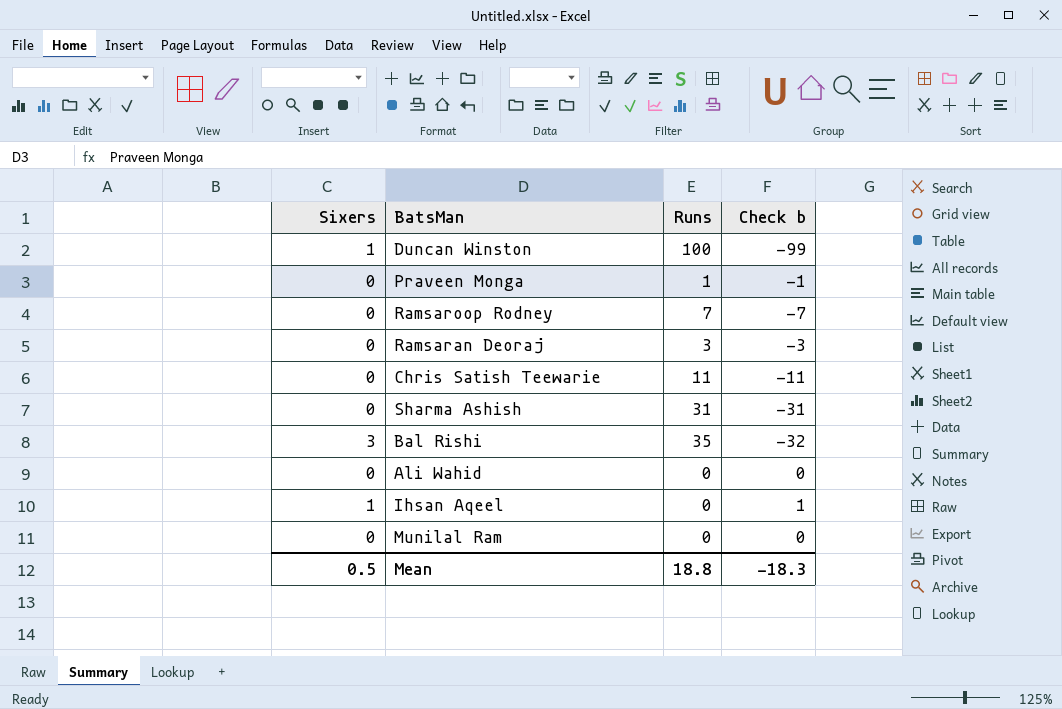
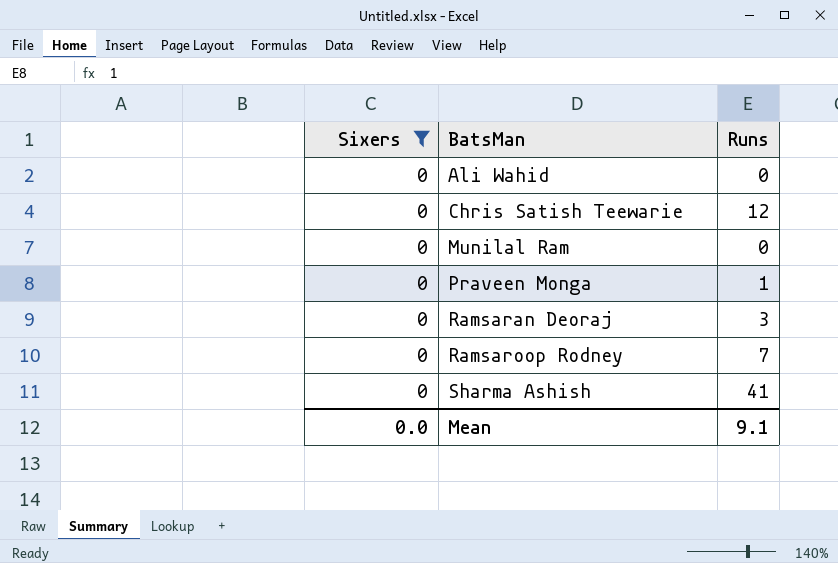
filter: none -> Sixers = 0
row order: none -> BatsMan ascending
column Check b | formula: [Sixers] - [Runs] -> none
Chris Satish Teewarie | Runs: 11 -> 12
Sharma Ashish | Runs: 31 -> 41
Mean | Sixers: 0.5 -> 0.0
Mean | Runs: 18.8 -> 9.1

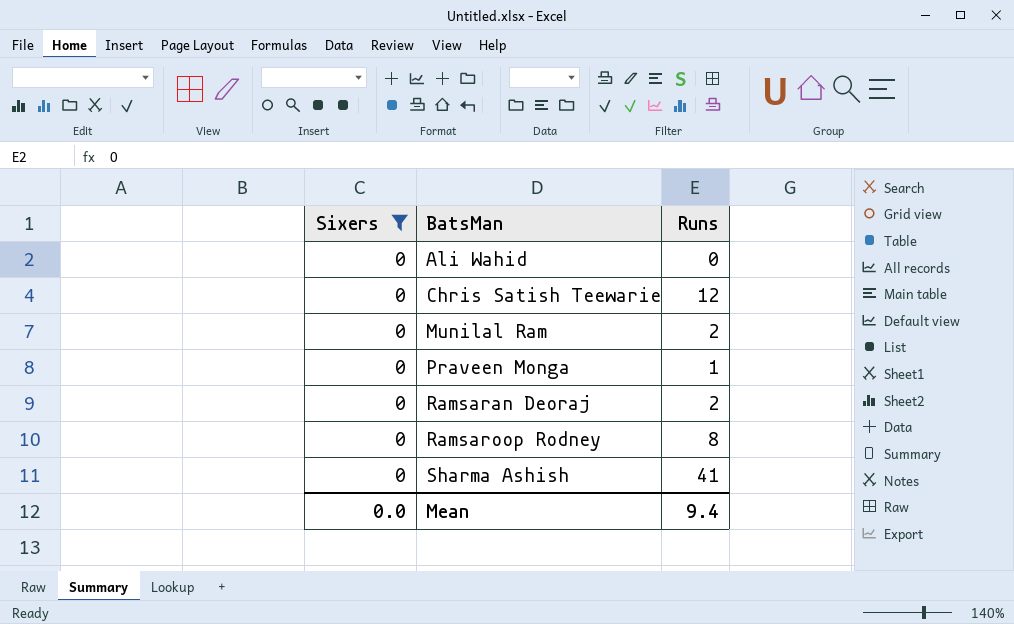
Munilal Ram | Runs: 0 -> 2
Ramsaran Deoraj | Runs: 3 -> 2
Ramsaroop Rodney | Runs: 7 -> 8
Mean | Runs: 9.1 -> 9.4

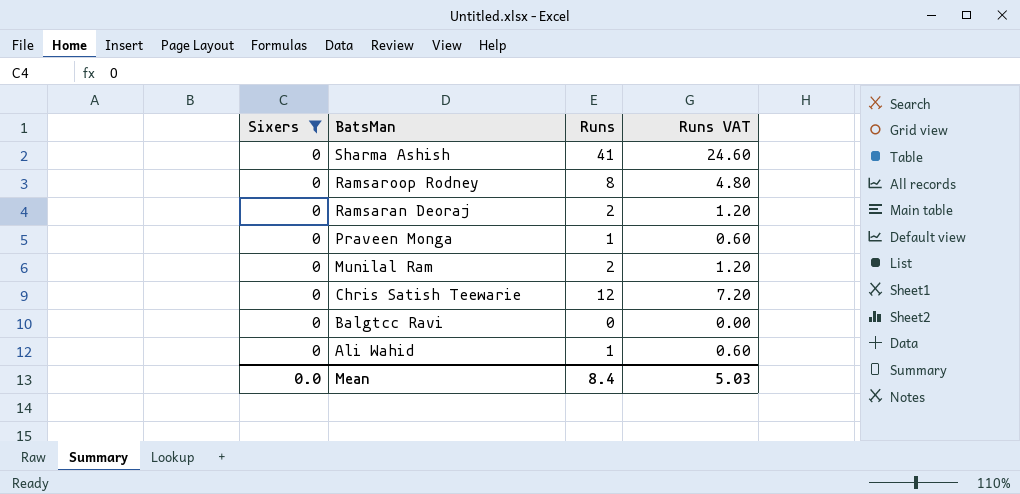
row order: BatsMan ascending -> BatsMan descending
column Runs VAT | formula: none -> [Runs] * 0.6
row Balgtcc Ravi: none -> 0 | 0 | 0.00
Ali Wahid | Runs: 0 -> 1
Mean | Runs: 9.4 -> 8.4

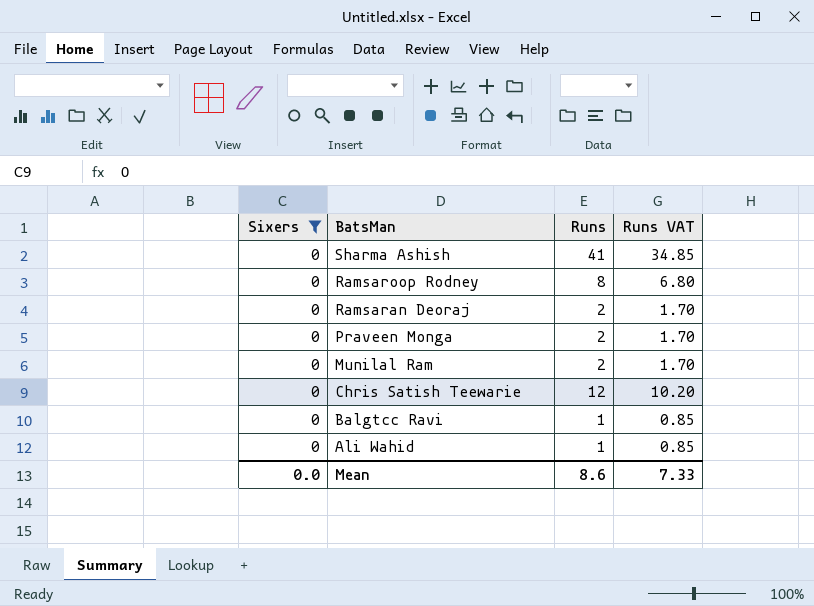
column Runs VAT | formula: [Runs] * 0.6 -> [Runs] * 0.85
Praveen Monga | Runs: 1 -> 2
Balgtcc Ravi | Runs: 0 -> 1
Mean | Runs: 8.4 -> 8.6
Mean | Runs VAT: 5.03 -> 7.33

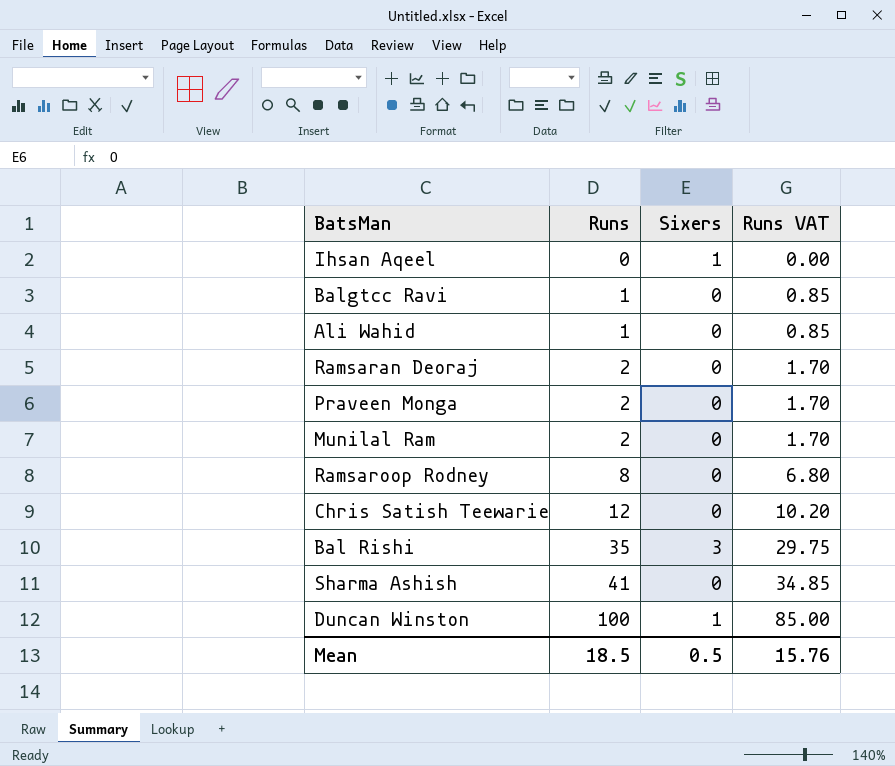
filter: Sixers = 0 -> none
row order: BatsMan descending -> Runs ascending
column Sixers | position: 1 -> 3
Mean | Runs: 8.6 -> 18.5
Mean | Sixers: 0.0 -> 0.5
Mean | Runs VAT: 7.33 -> 15.76

